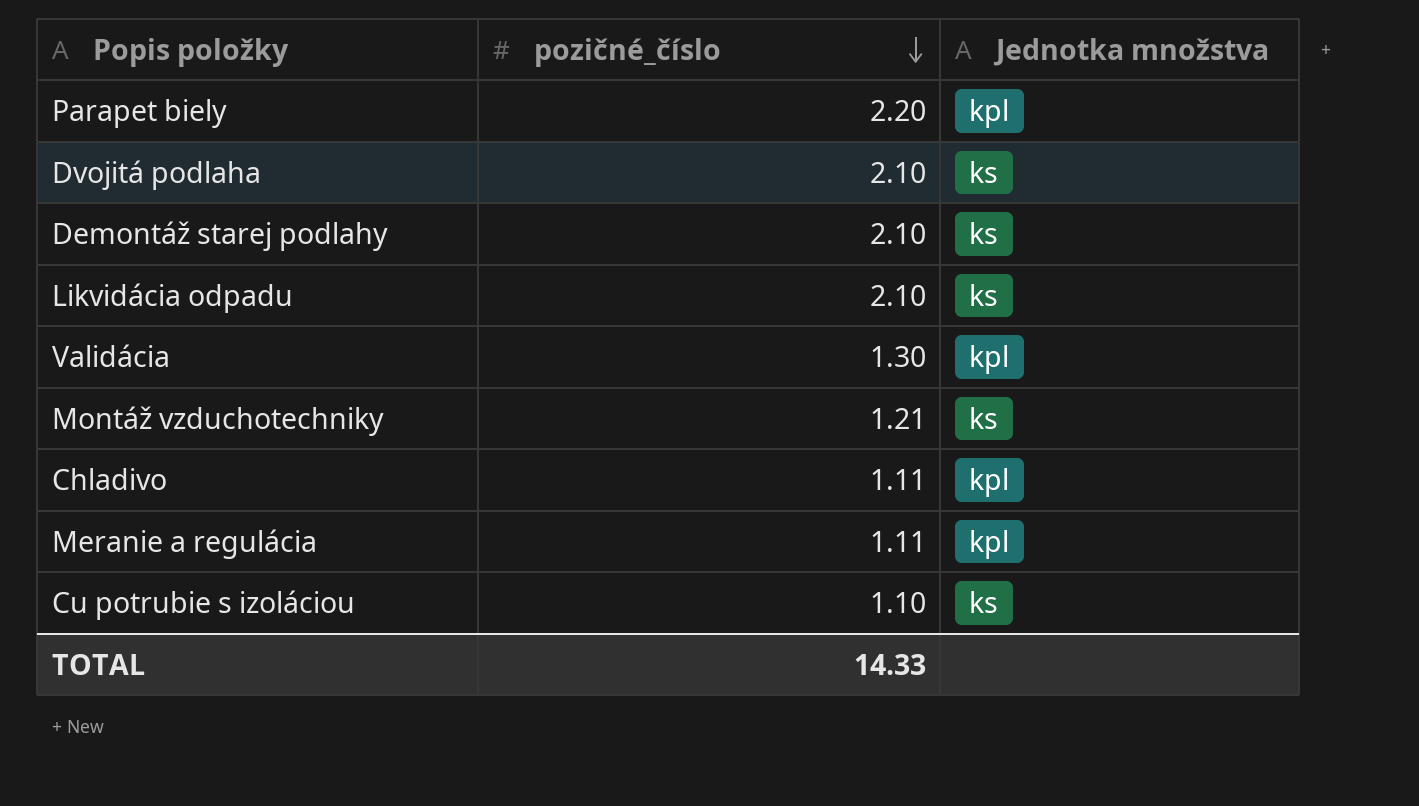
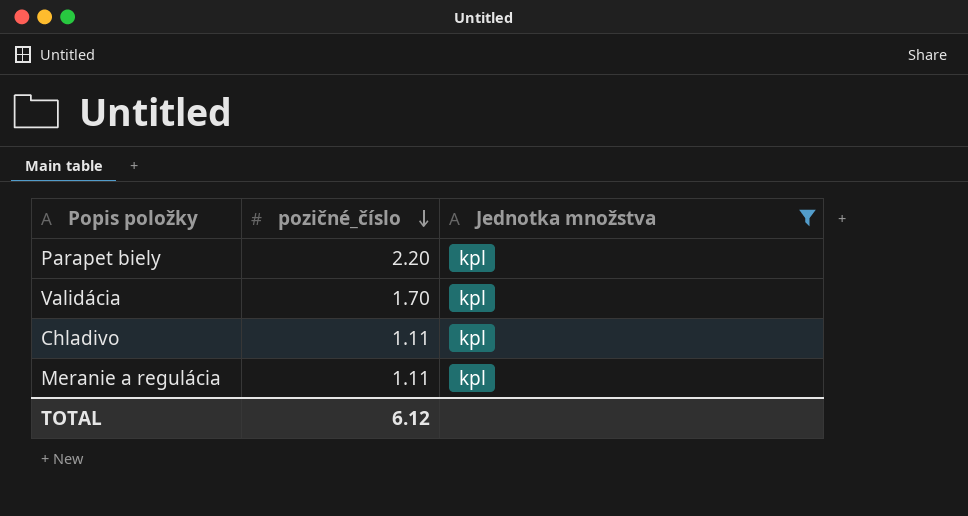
filter: none -> Jednotka množstva = kpl
Validácia | pozičné_číslo: 1.30 -> 1.70
TOTAL | pozičné_číslo: 14.33 -> 6.12

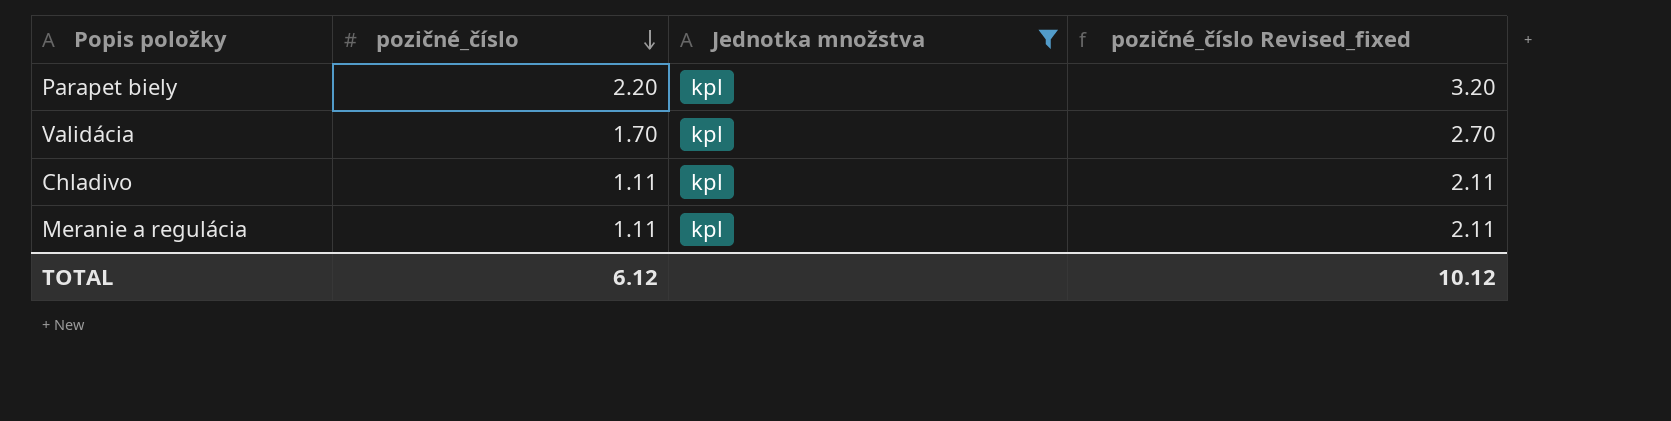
column pozičné_číslo Revised_fixed | formula: none -> [pozičné_číslo] + 1

